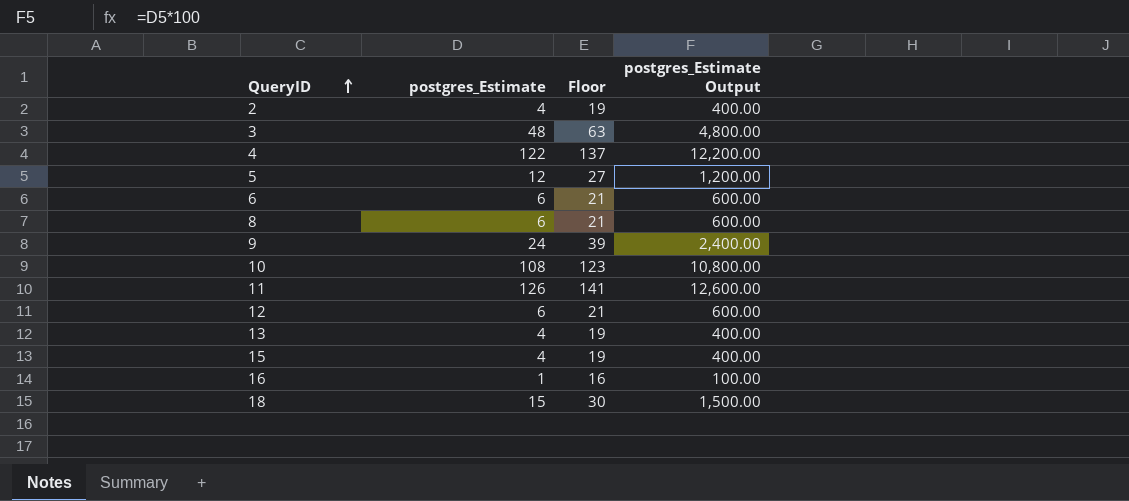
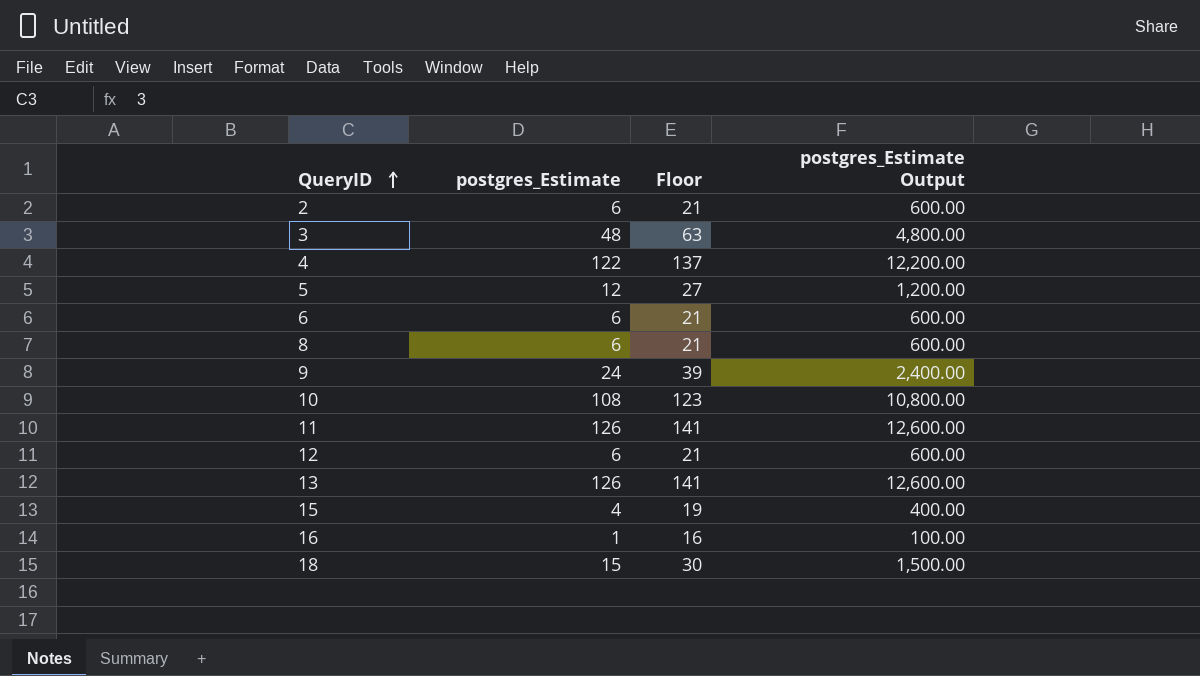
2 | postgres_Estimate: 4 -> 6
2 | Floor: 19 -> 21
2 | postgres_Estimate Output: 400.00 -> 600.00
13 | postgres_Estimate: 4 -> 126
13 | Floor: 19 -> 141
13 | postgres_Estimate Output: 400.00 -> 12,600.00

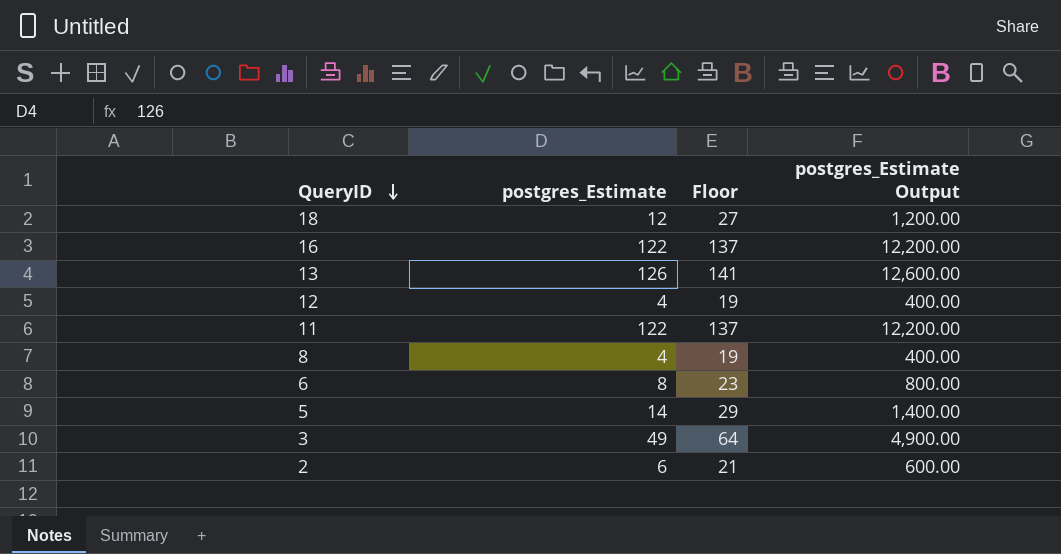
row order: QueryID ascending -> QueryID descending
row 4: 122 | 137 | 12,200.00 -> none
row 9: 24 | 39 | 2,400.00 -> none
row 10: 108 | 123 | 10,800.00 -> none
row 15: 4 | 19 | 400.00 -> none
18 | postgres_Estimate: 15 -> 12
18 | Floor: 30 -> 27
18 | postgres_Estimate Output: 1,500.00 -> 1,200.00
16 | postgres_Estimate: 1 -> 122
16 | Floor: 16 -> 137
16 | postgres_Estimate Output: 100.00 -> 12,200.00
12 | postgres_Estimate: 6 -> 4
12 | Floor: 21 -> 19
12 | postgres_Estimate Output: 600.00 -> 400.00
11 | postgres_Estimate: 126 -> 122
11 | Floor: 141 -> 137
11 | postgres_Estimate Output: 12,600.00 -> 12,200.00
8 | postgres_Estimate: 6 -> 4
8 | Floor: 21 -> 19
8 | postgres_Estimate Output: 600.00 -> 400.00
6 | postgres_Estimate: 6 -> 8
6 | Floor: 21 -> 23
6 | postgres_Estimate Output: 600.00 -> 800.00
5 | postgres_Estimate: 12 -> 14
5 | Floor: 27 -> 29
5 | postgres_Estimate Output: 1,200.00 -> 1,400.00
3 | postgres_Estimate: 48 -> 49
3 | Floor: 63 -> 64
3 | postgres_Estimate Output: 4,800.00 -> 4,900.00

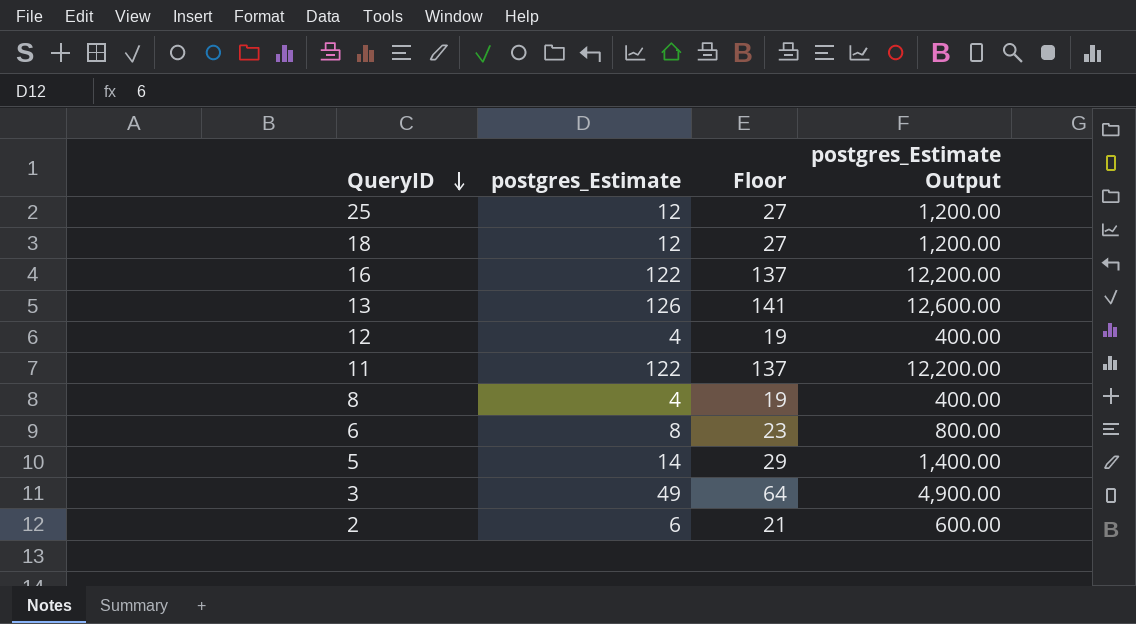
row 25: none -> 12 | 27 | 1,200.00

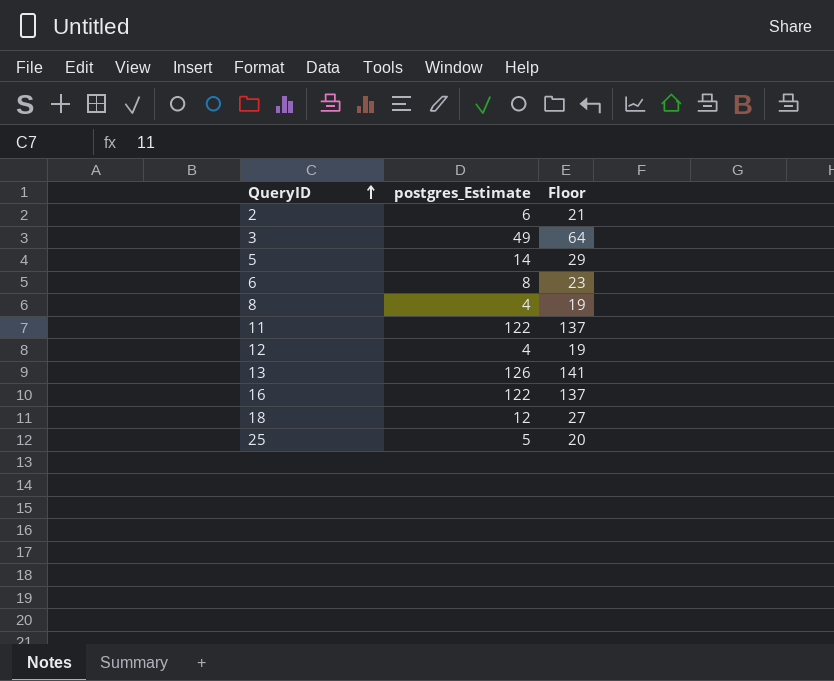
row order: QueryID descending -> QueryID ascending
column postgres_Estimate Output | formula: [postgres_Estimate] * 100 -> none
25 | postgres_Estimate: 12 -> 5
25 | Floor: 27 -> 20

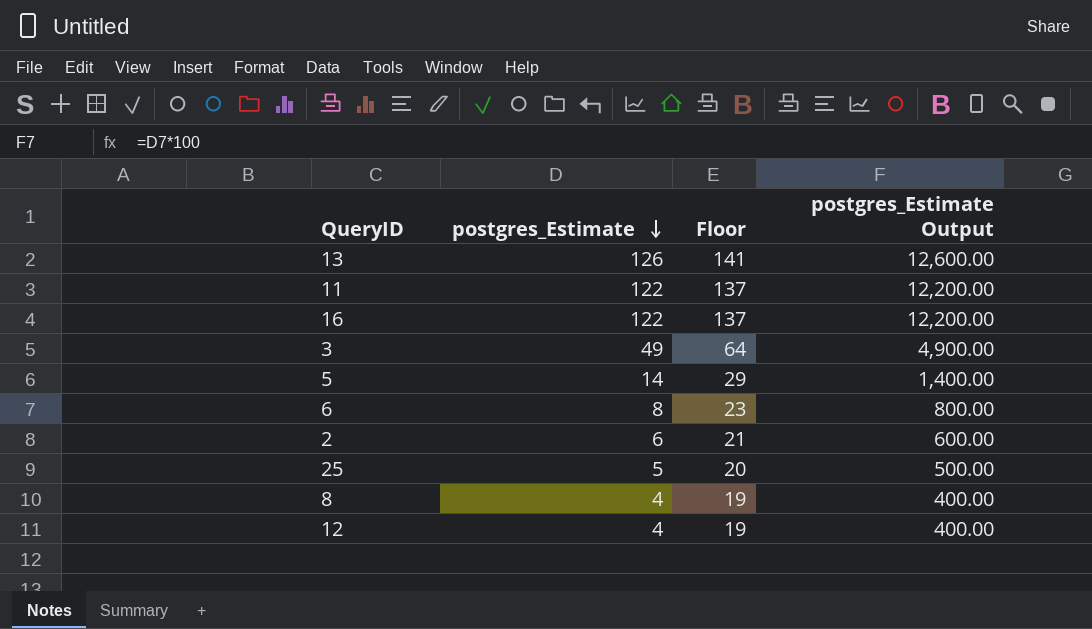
row order: QueryID ascending -> postgres_Estimate descending
column postgres_Estimate Output | formula: none -> [postgres_Estimate] * 100
row 18: 12 | 27 -> none

